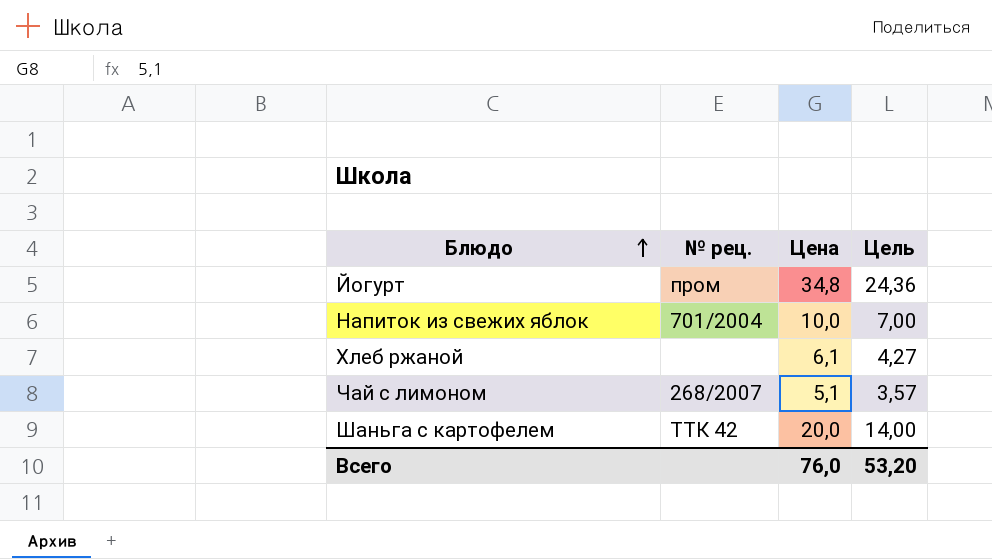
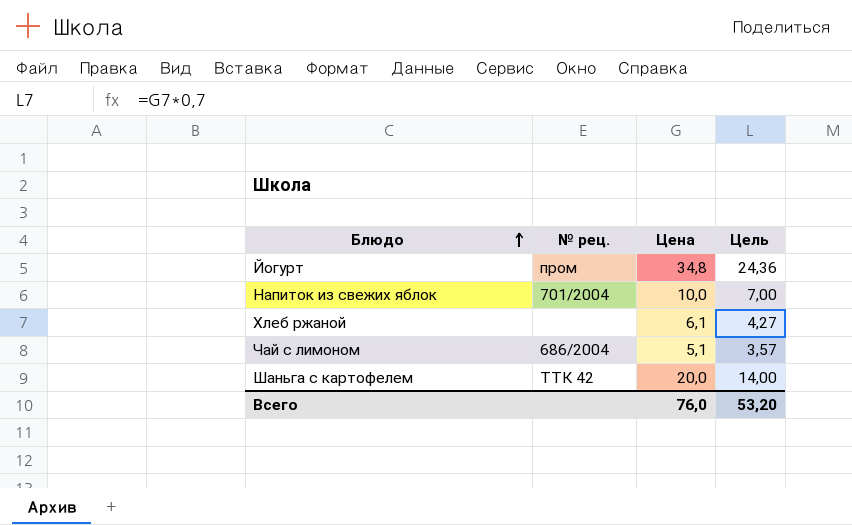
Чай с лимоном | № рец.: 268/2007 -> 686/2004

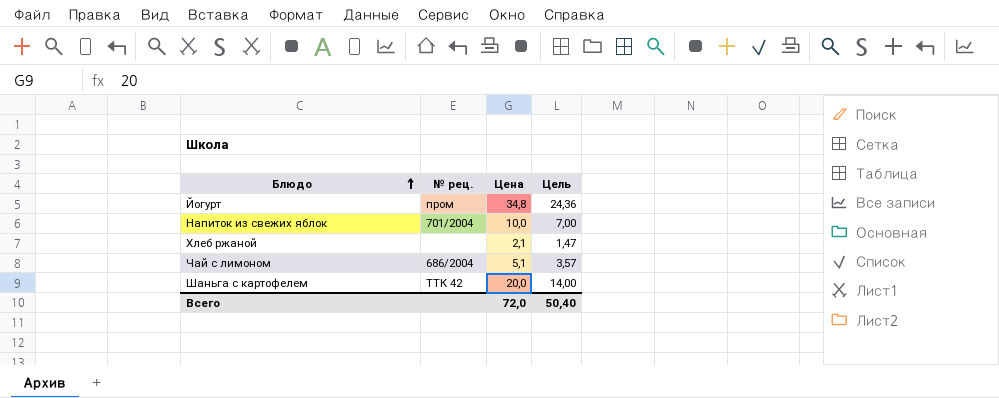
Хлеб ржаной | Цена: 6,1 -> 2,1
Хлеб ржаной | Цель: 4,27 -> 1,47
Всего | Цена: 76,0 -> 72,0
Всего | Цель: 53,20 -> 50,40

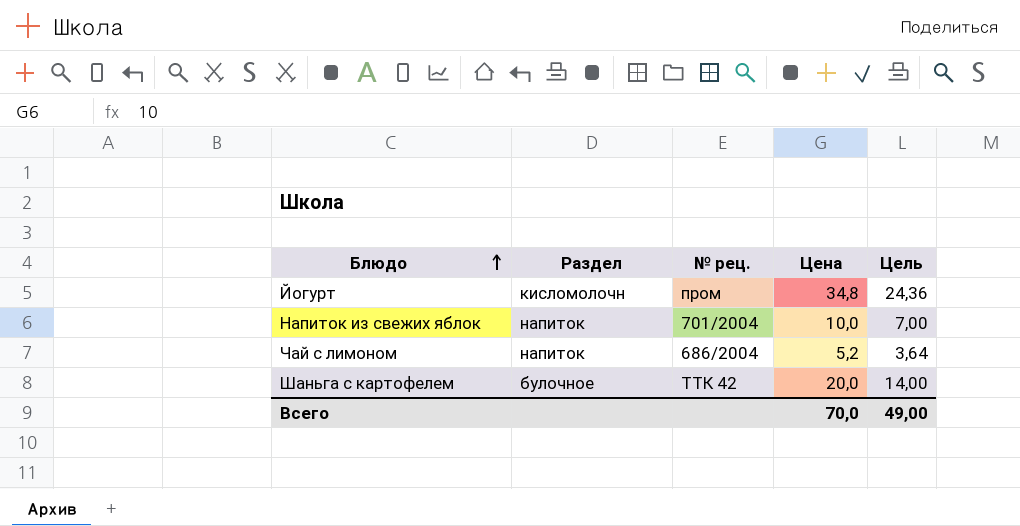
column Раздел | position: none -> 2
row Хлеб ржаной: none | 2,1 | 1,47 -> none
Чай с лимоном | Цена: 5,1 -> 5,2
Чай с лимоном | Цель: 3,57 -> 3,64
Всего | Цена: 72,0 -> 70,0
Всего | Цель: 50,40 -> 49,00

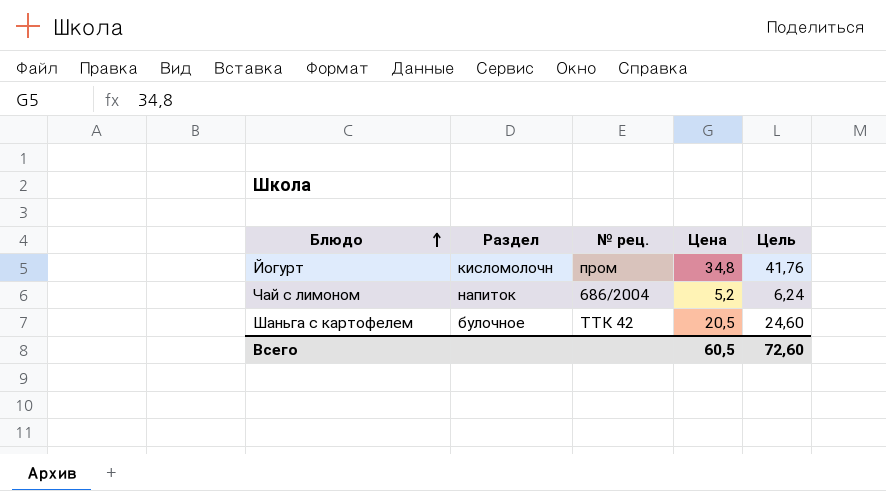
column Цель | formula: [Цена] * 0,7 -> [Цена] * 1,2
row Напиток из свежих яблок: напиток | 701/2004 | 10,0 | 7,00 -> none
Шаньга с картофелем | Цена: 20,0 -> 20,5
Всего | Цена: 70,0 -> 60,5
Всего | Цель: 49,00 -> 72,60

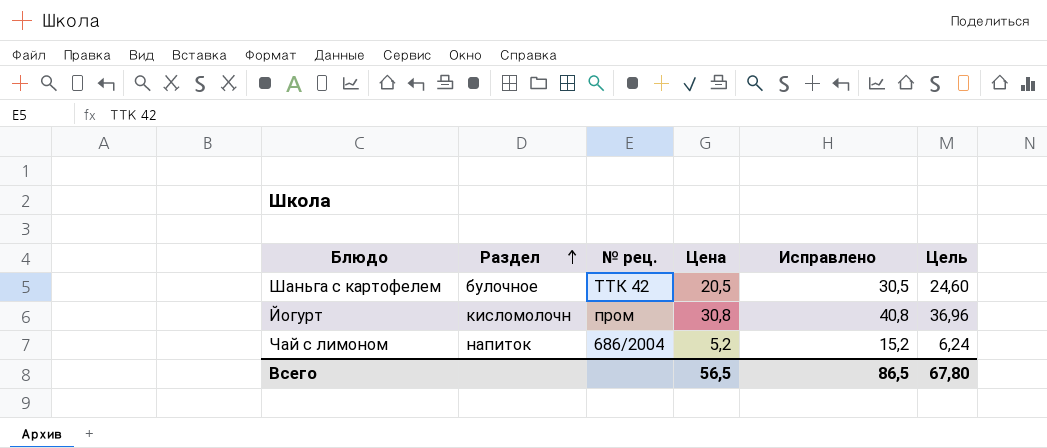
row order: Блюдо ascending -> Раздел ascending
column Исправлено | formula: none -> [Цена] + 10
Йогурт | Цена: 34,8 -> 30,8
Йогурт | Цель: 41,76 -> 36,96
Всего | Цена: 60,5 -> 56,5
Всего | Цель: 72,60 -> 67,80

